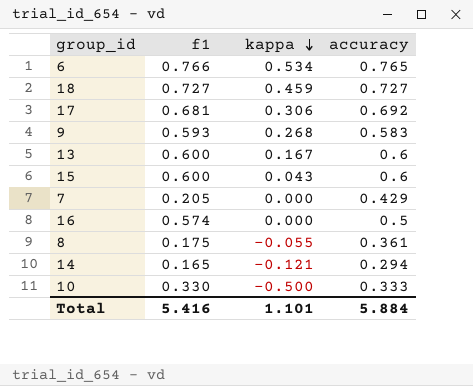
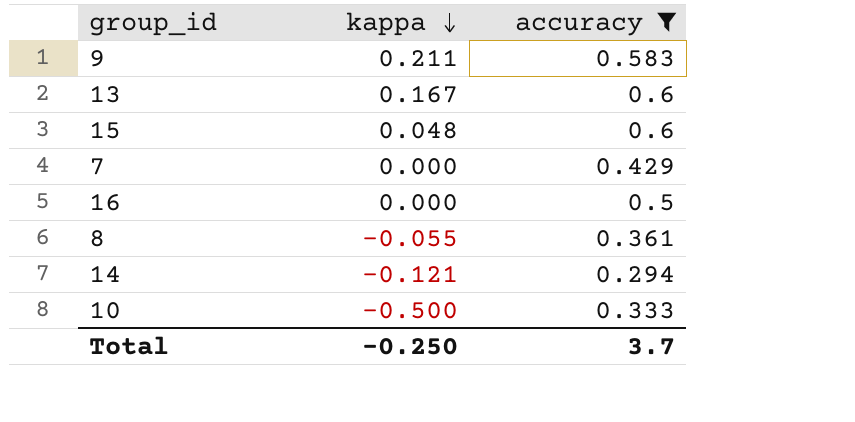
filter: none -> accuracy <= 0.6
column f1 | position: 2 -> none
9 | kappa: 0.268 -> 0.211
15 | kappa: 0.043 -> 0.048
Total | kappa: 1.101 -> -0.250
Total | accuracy: 5.884 -> 3.7

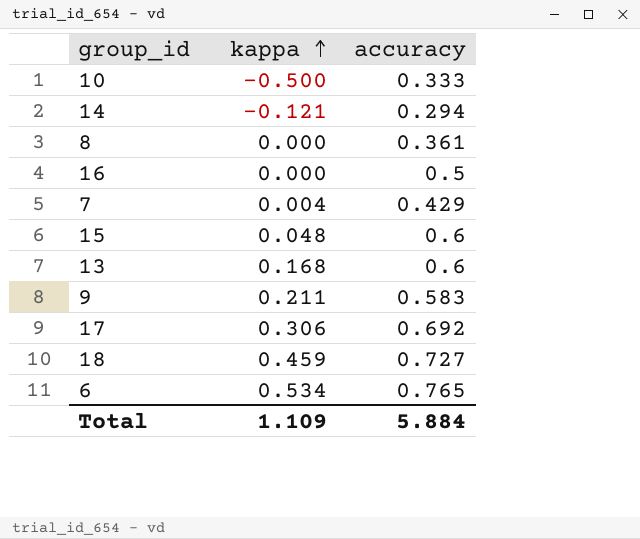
filter: accuracy <= 0.6 -> none
row order: kappa descending -> kappa ascending
8 | kappa: -0.055 -> 0.000
7 | kappa: 0.000 -> 0.004
13 | kappa: 0.167 -> 0.168
Total | kappa: -0.250 -> 1.109
Total | accuracy: 3.7 -> 5.884

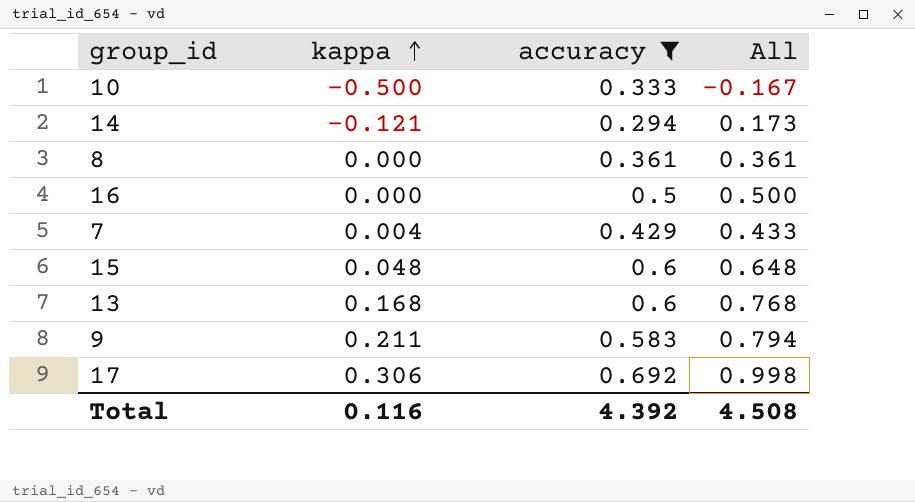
filter: none -> accuracy <= 0.692
column All | formula: none -> [kappa] + [accuracy]
Total | kappa: 1.109 -> 0.116
Total | accuracy: 5.884 -> 4.392

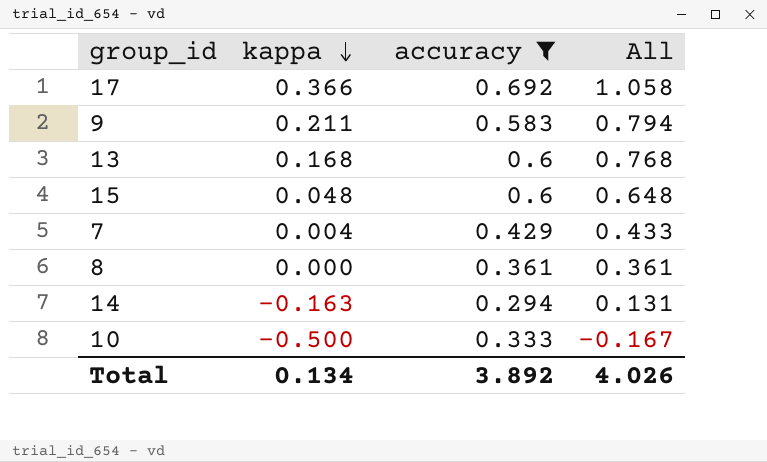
row order: kappa ascending -> kappa descending
row 16: 0.000 | 0.5 | 0.500 -> none
17 | kappa: 0.306 -> 0.366
17 | All: 0.998 -> 1.058
14 | kappa: -0.121 -> -0.163
14 | All: 0.173 -> 0.131
Total | kappa: 0.116 -> 0.134
Total | accuracy: 4.392 -> 3.892
Total | All: 4.508 -> 4.026

